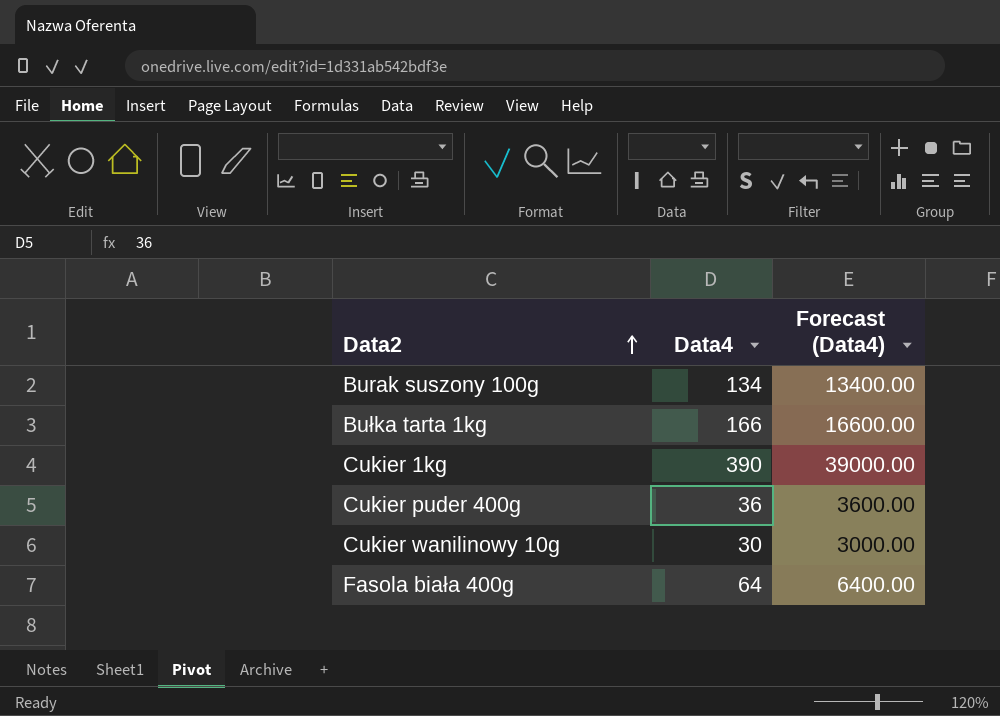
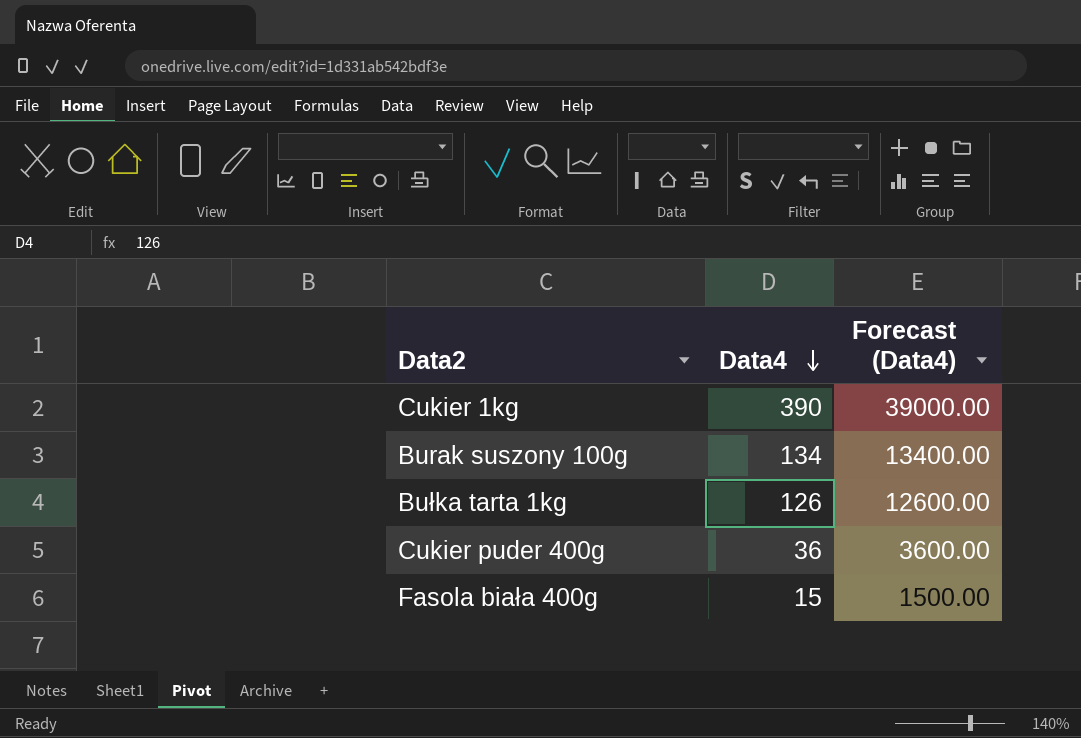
row order: Data2 ascending -> Data4 descending
row Cukier wanilinowy 10g: 30 | 3000.00 -> none
Bułka tarta 1kg | Data4: 166 -> 126
Bułka tarta 1kg | Forecast (Data4): 16600.00 -> 12600.00
Fasola biała 400g | Data4: 64 -> 15
Fasola biała 400g | Forecast (Data4): 6400.00 -> 1500.00

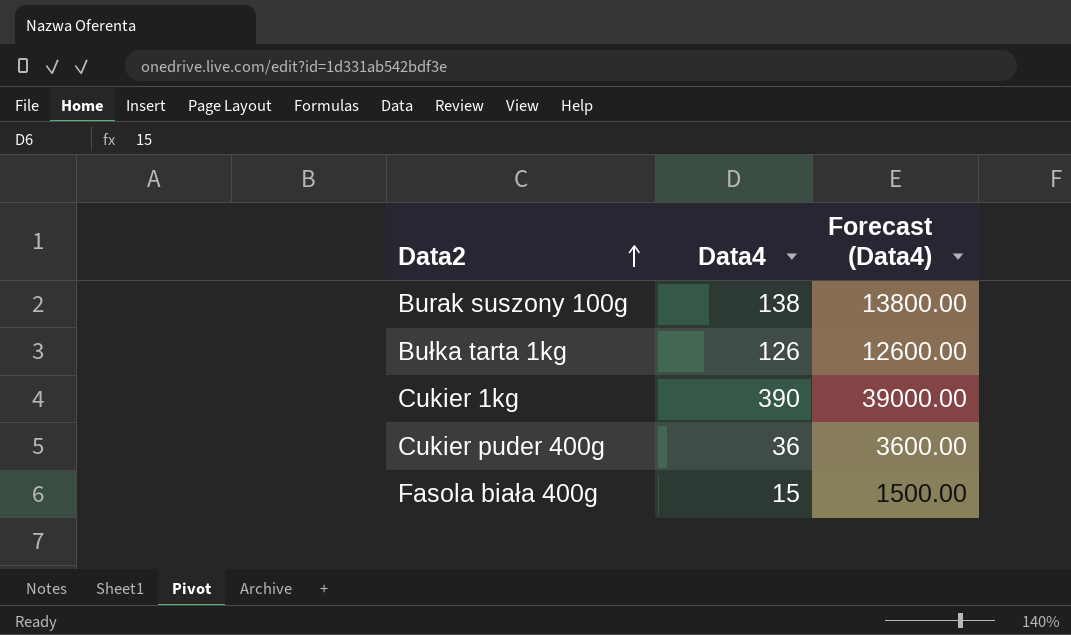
row order: Data4 descending -> Data2 ascending
Burak suszony 100g | Data4: 134 -> 138
Burak suszony 100g | Forecast (Data4): 13400.00 -> 13800.00

